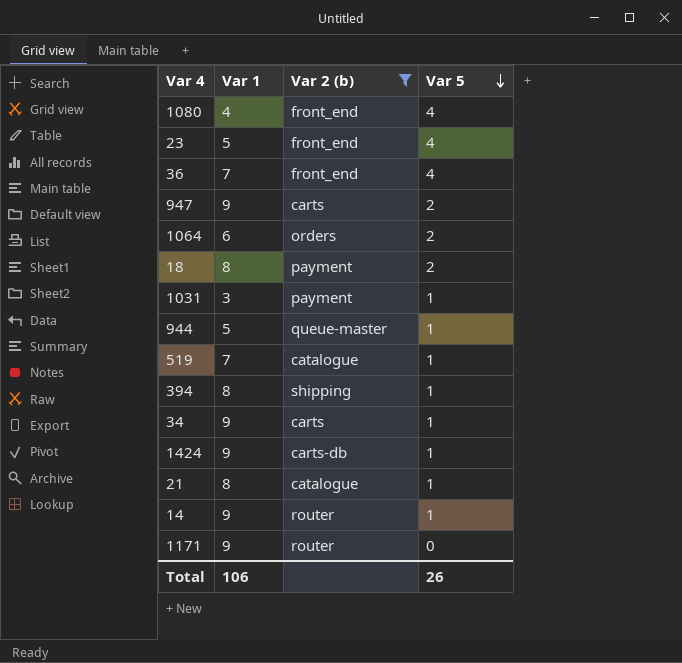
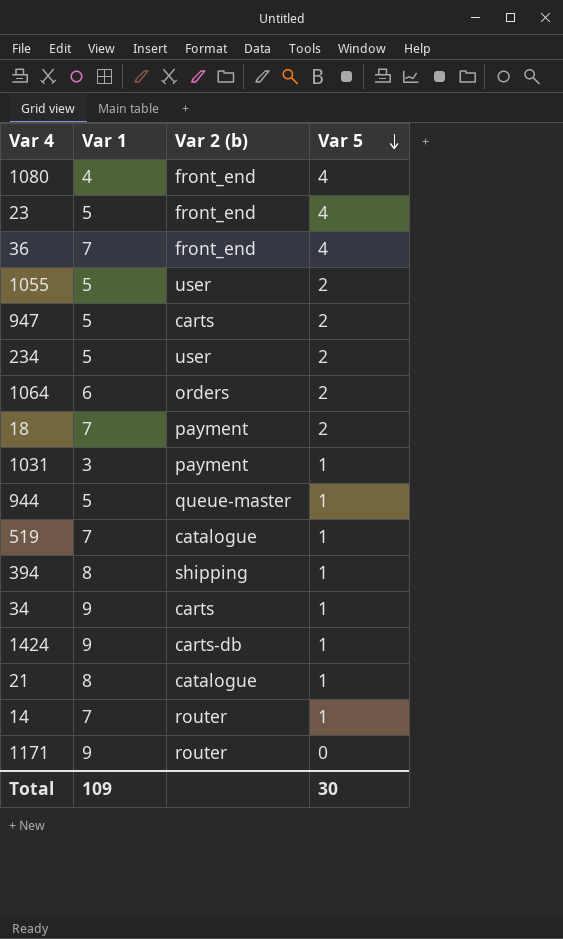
filter: Var 2 (b) != user -> none
947 | Var 1: 9 -> 5
18 | Var 1: 8 -> 7
14 | Var 1: 9 -> 7
Total | Var 1: 106 -> 109
Total | Var 5: 26 -> 30

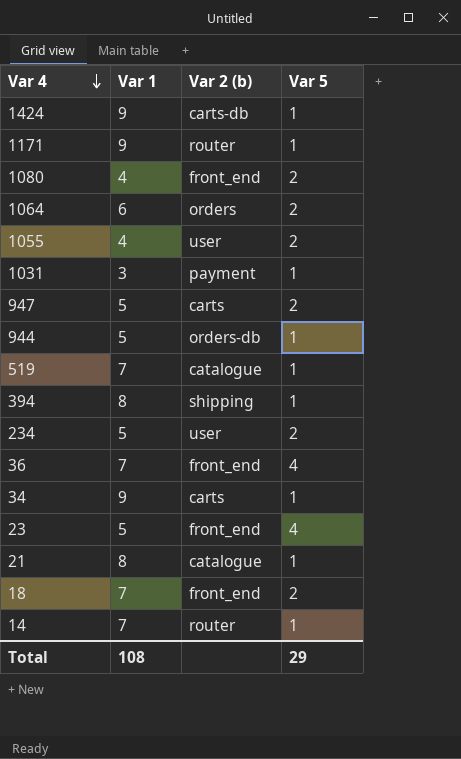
row order: Var 5 descending -> Var 4 descending
1171 | Var 5: 0 -> 1
1080 | Var 5: 4 -> 2
1055 | Var 1: 5 -> 4
944 | Var 2 (b): queue-master -> orders-db
18 | Var 2 (b): payment -> front_end
Total | Var 1: 109 -> 108
Total | Var 5: 30 -> 29

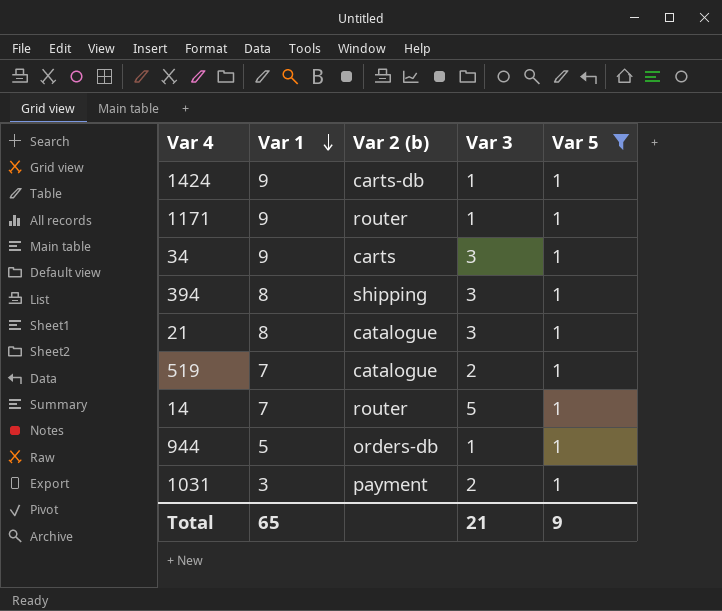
filter: none -> Var 5 = 1
row order: Var 4 descending -> Var 1 descending
column Var 3 | position: none -> 4
Total | Var 1: 108 -> 65
Total | Var 5: 29 -> 9

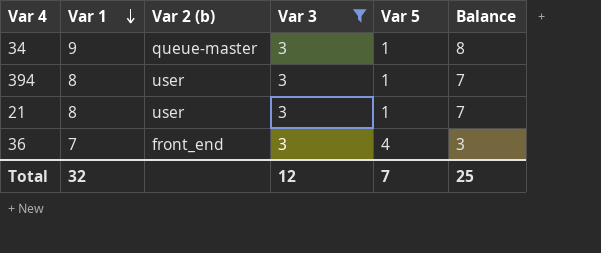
filter: Var 5 = 1 -> Var 3 = 3
column Balance | formula: none -> [Var 1] - [Var 5]
34 | Var 2 (b): carts -> queue-master
394 | Var 2 (b): shipping -> user
21 | Var 2 (b): catalogue -> user
Total | Var 1: 65 -> 32
Total | Var 3: 21 -> 12
Total | Var 5: 9 -> 7

